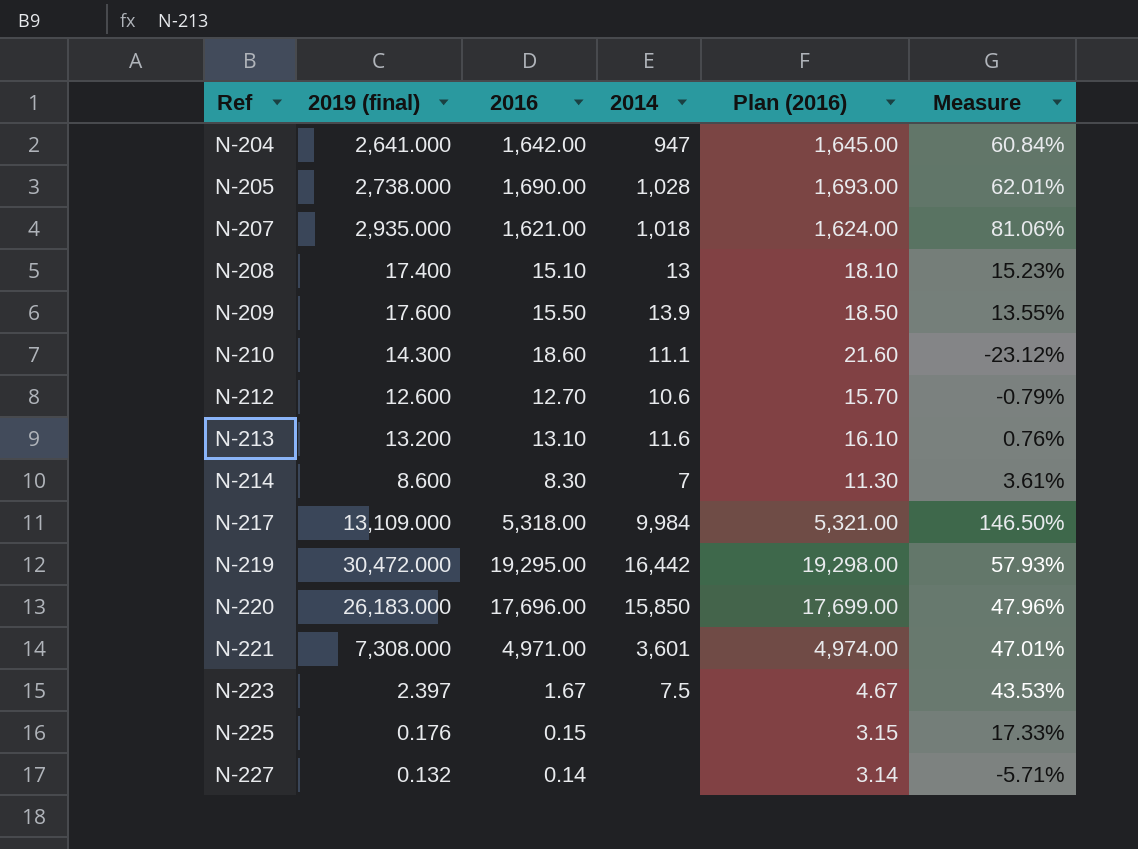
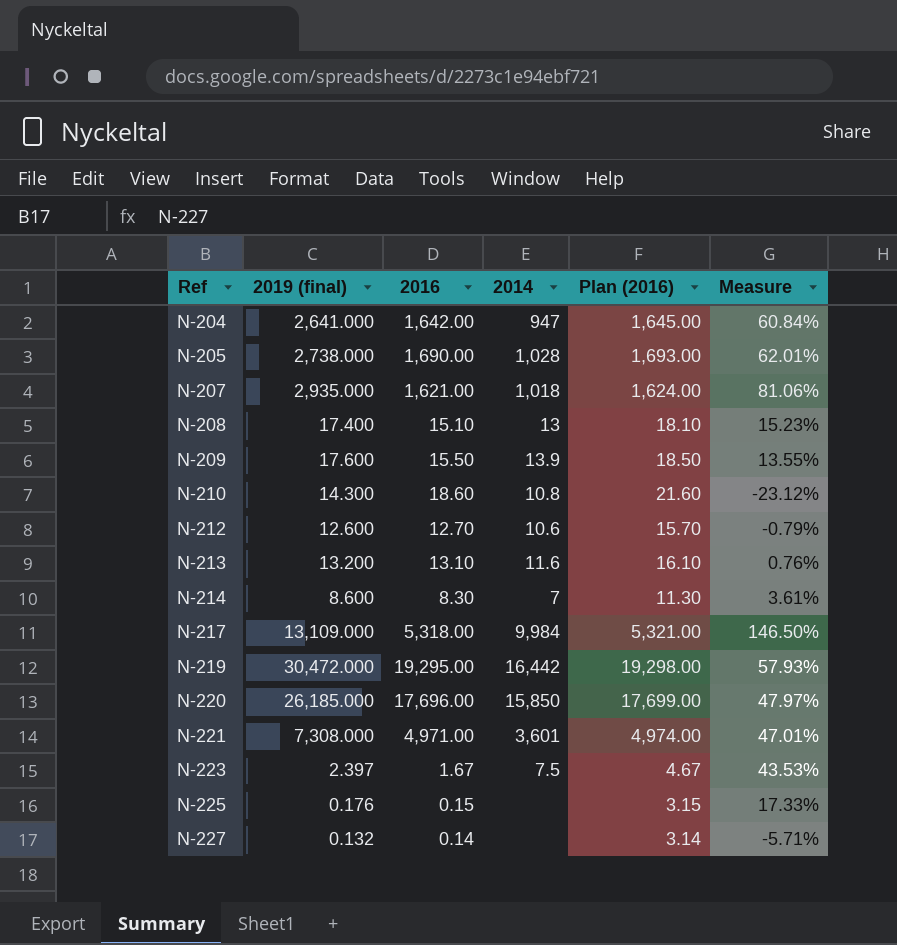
N-210 | 2014: 11.1 -> 10.8
N-220 | 2019 (final): 26,183.000 -> 26,185.000
N-220 | Measure: 47.96% -> 47.97%

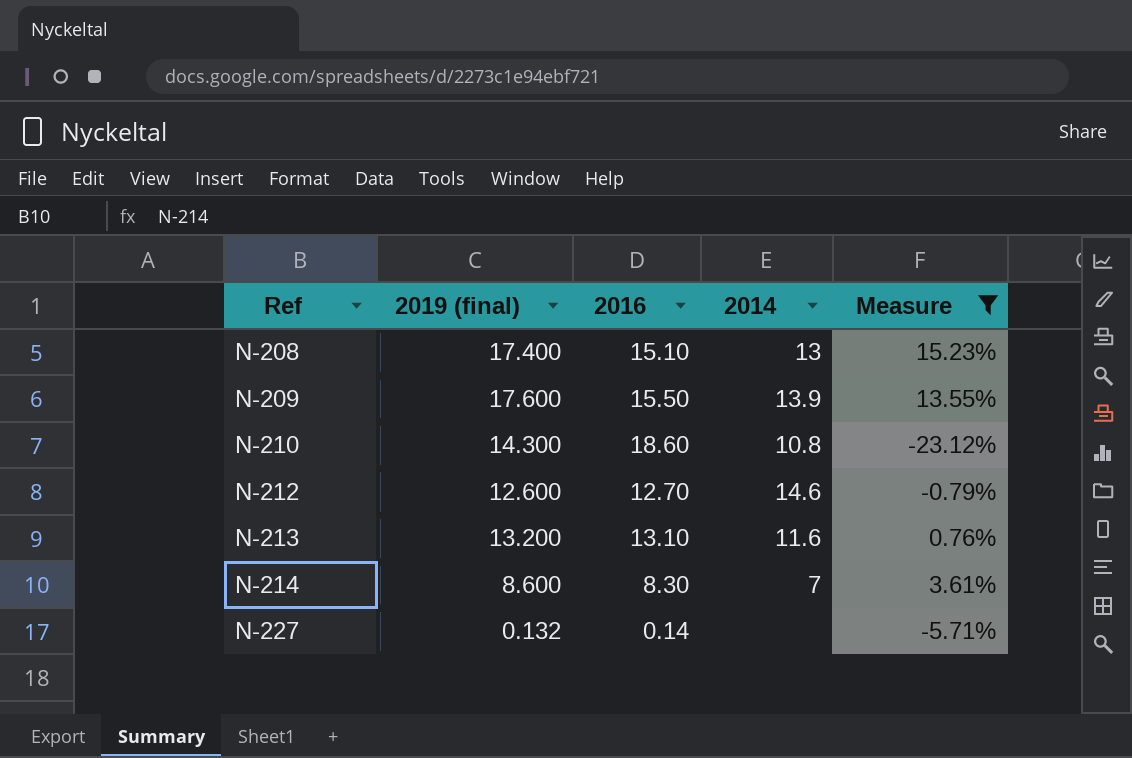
filter: none -> Measure <= 15.23%
column Plan (2016) | formula: [2016] + 3 -> none
N-212 | 2014: 10.6 -> 14.6

